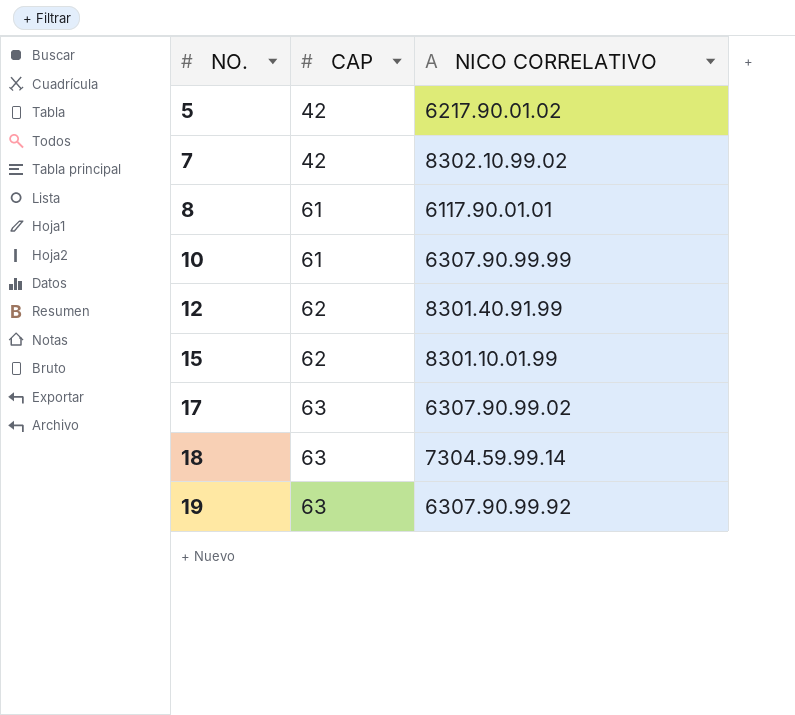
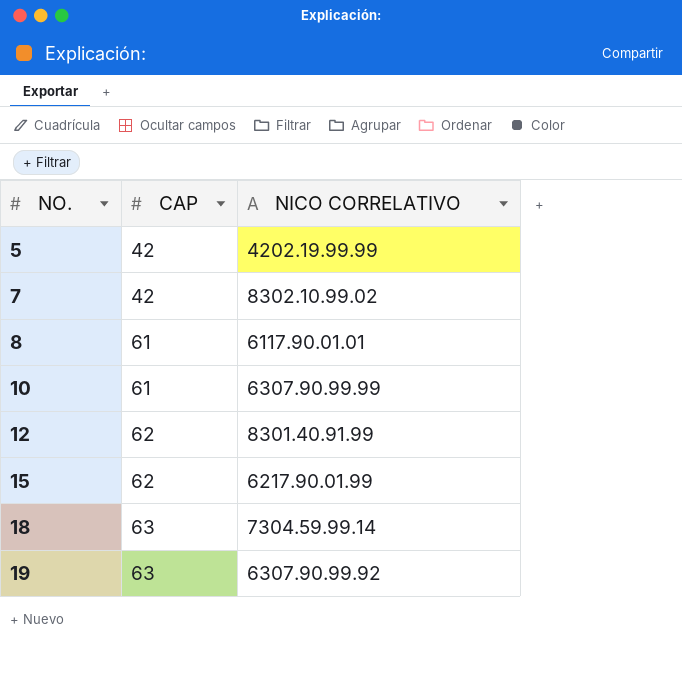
row 17: 63 | 6307.90.99.02 -> none
5 | NICO CORRELATIVO: 6217.90.01.02 -> 4202.19.99.99
15 | NICO CORRELATIVO: 8301.10.01.99 -> 6217.90.01.99

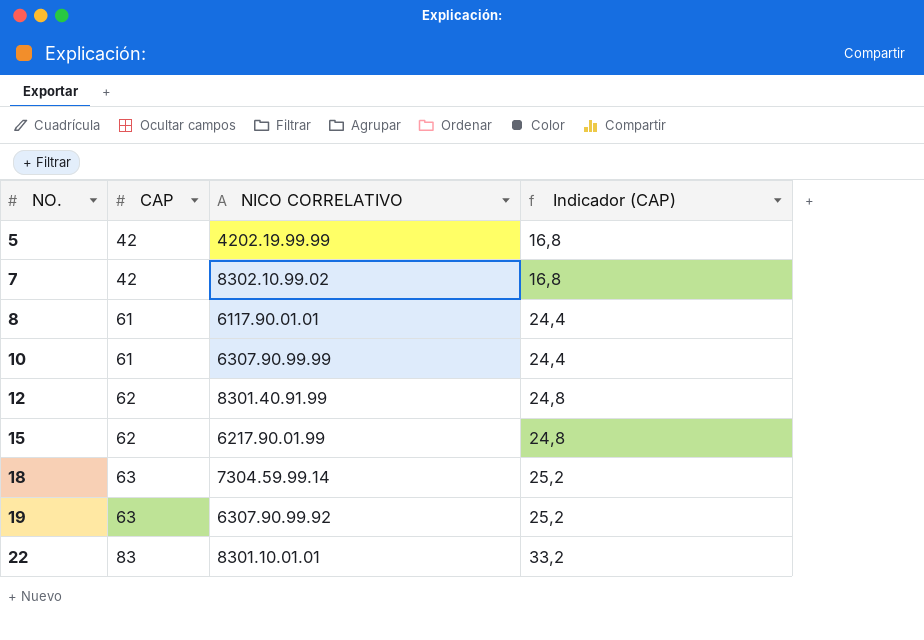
column Indicador (CAP) | formula: none -> [CAP] * 0,4
row 22: none -> 83 | 8301.10.01.01 | 33,2

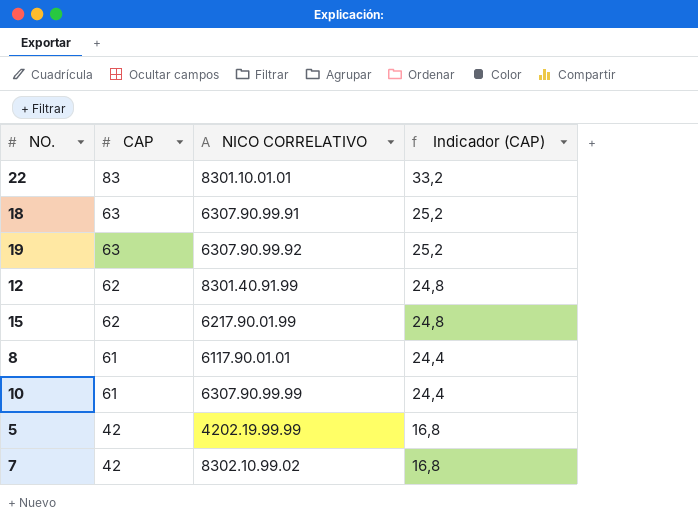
row order: NO. ascending -> CAP descending
18 | NICO CORRELATIVO: 7304.59.99.14 -> 6307.90.99.91

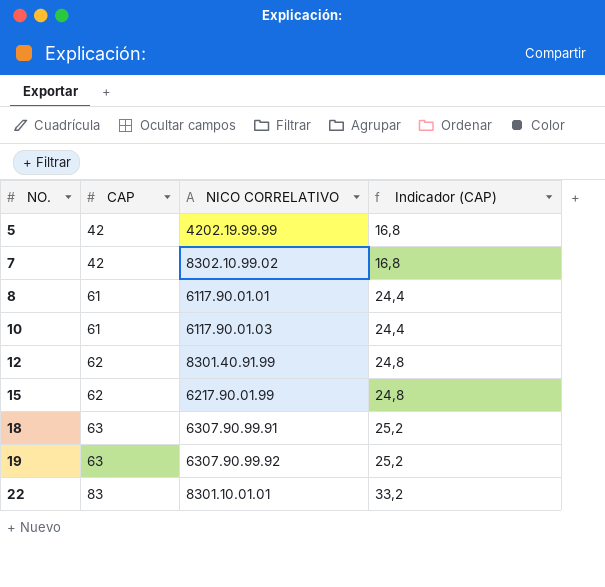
row order: CAP descending -> NO. ascending
10 | NICO CORRELATIVO: 6307.90.99.99 -> 6117.90.01.03

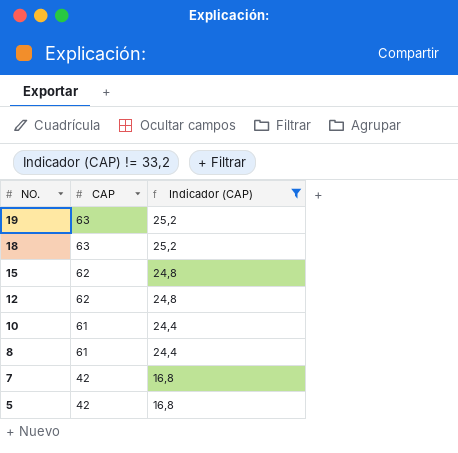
filter: none -> Indicador (CAP) != 33,2
row order: NO. ascending -> NO. descending
column NICO CORRELATIVO | position: 3 -> none

